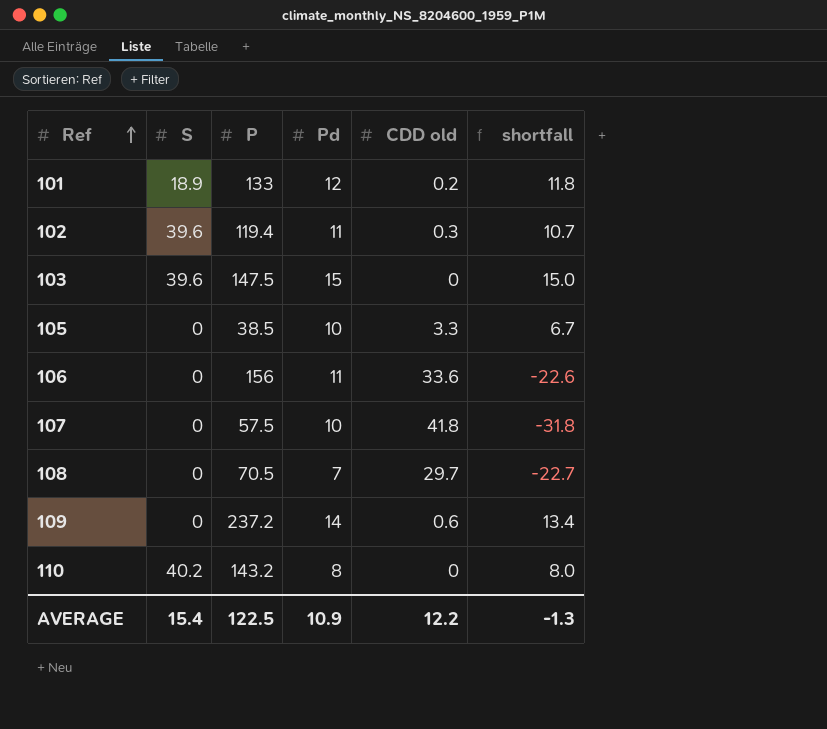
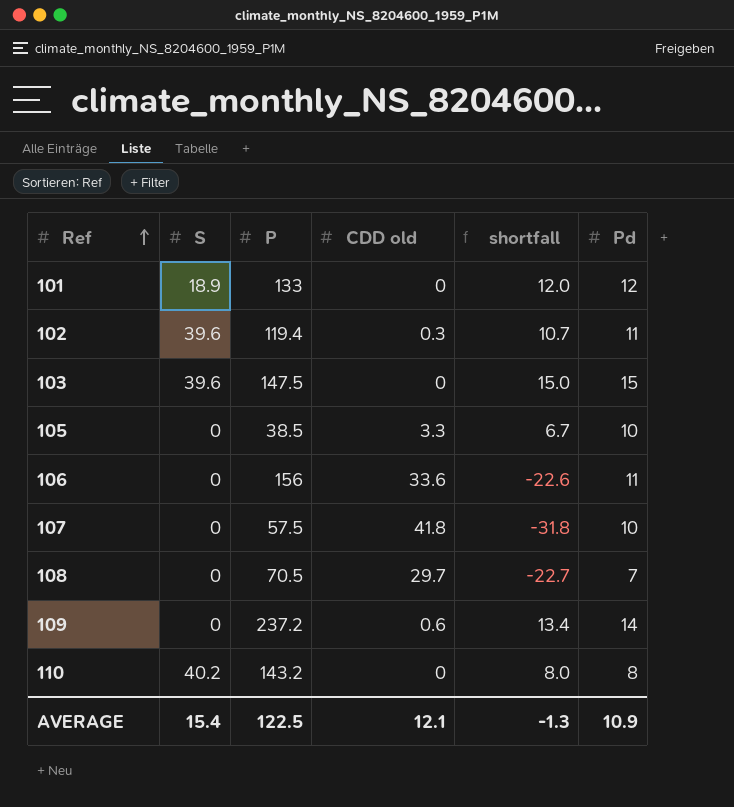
column Pd | position: 4 -> 6
101 | CDD old: 0.2 -> 0
101 | shortfall: 11.8 -> 12.0
AVERAGE | CDD old: 12.2 -> 12.1

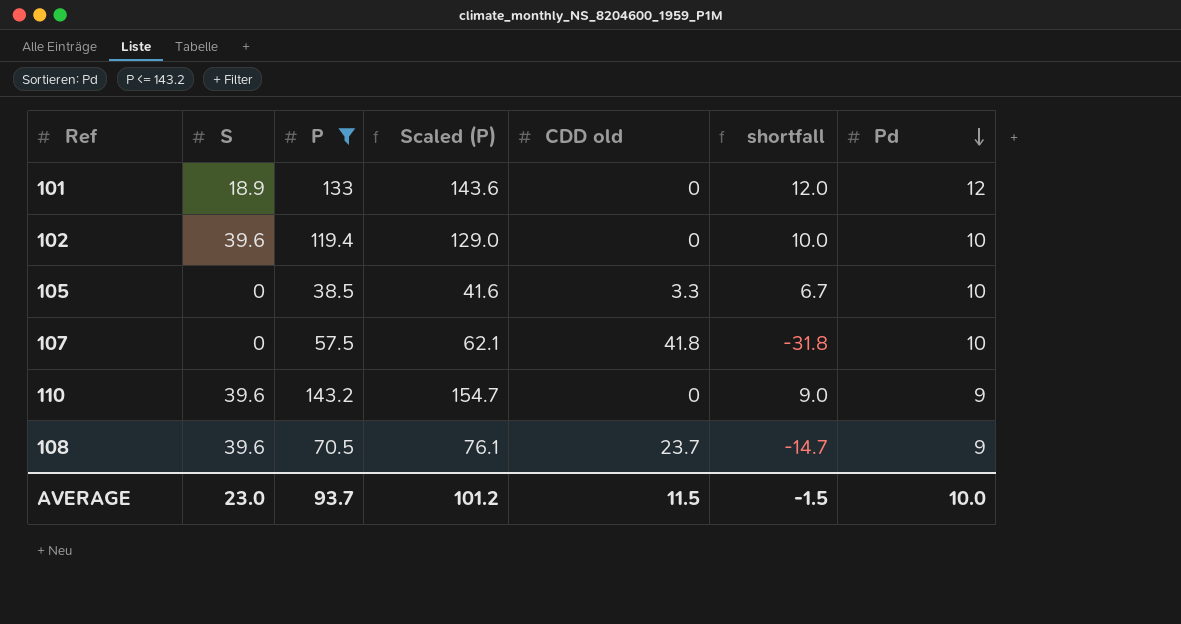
filter: none -> P <= 143.2
row order: Ref ascending -> Pd descending
column Scaled (P) | formula: none -> [P] * 1.08
102 | CDD old: 0.3 -> 0
102 | shortfall: 10.7 -> 10.0
102 | Pd: 11 -> 10
110 | S: 40.2 -> 39.6
110 | shortfall: 8.0 -> 9.0
110 | Pd: 8 -> 9
108 | S: 0 -> 39.6
108 | CDD old: 29.7 -> 23.7
108 | shortfall: -22.7 -> -14.7
108 | Pd: 7 -> 9
AVERAGE | S: 15.4 -> 23.0
AVERAGE | P: 122.5 -> 93.7
AVERAGE | CDD old: 12.1 -> 11.5
AVERAGE | shortfall: -1.3 -> -1.5
AVERAGE | Pd: 10.9 -> 10.0

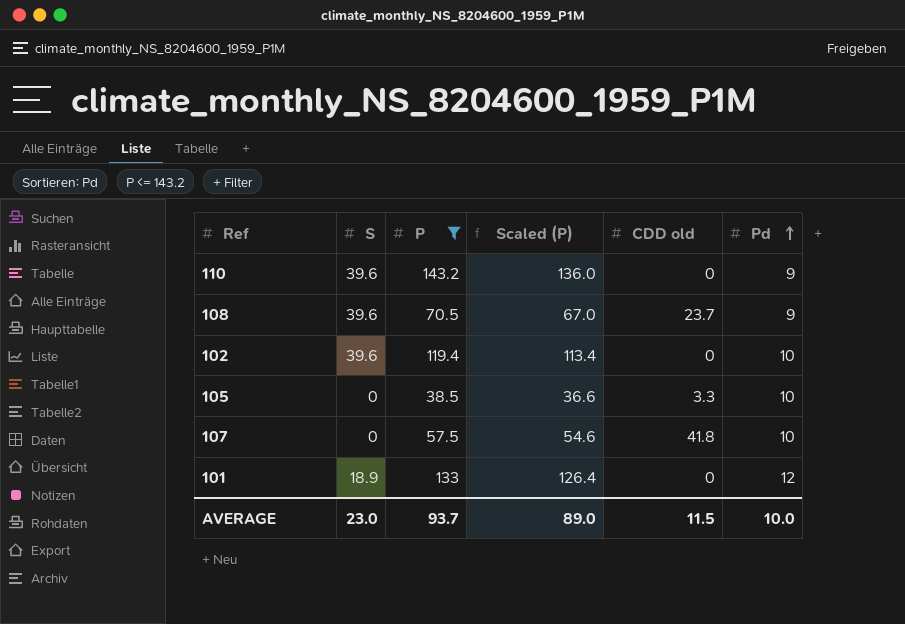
row order: Pd descending -> Pd ascending
column shortfall | formula: [Pd] - [CDD old] -> none
column Scaled (P) | formula: [P] * 1.08 -> [P] * 0.95
AVERAGE | Scaled (P): 101.2 -> 89.0

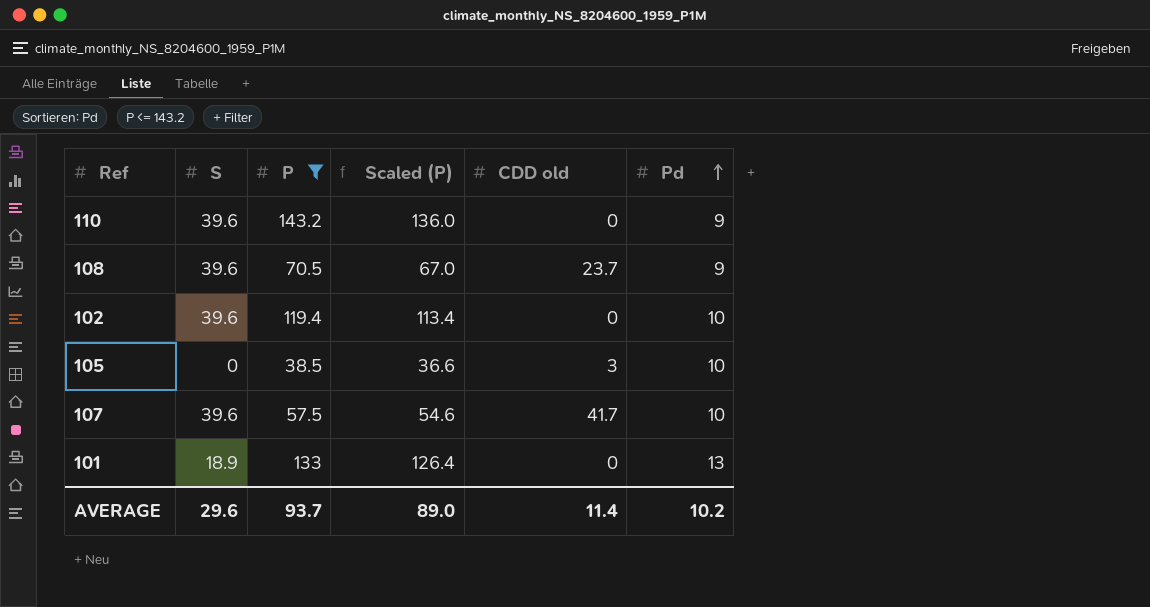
105 | CDD old: 3.3 -> 3
107 | S: 0 -> 39.6
107 | CDD old: 41.8 -> 41.7
101 | Pd: 12 -> 13
AVERAGE | S: 23.0 -> 29.6
AVERAGE | CDD old: 11.5 -> 11.4
AVERAGE | Pd: 10.0 -> 10.2

